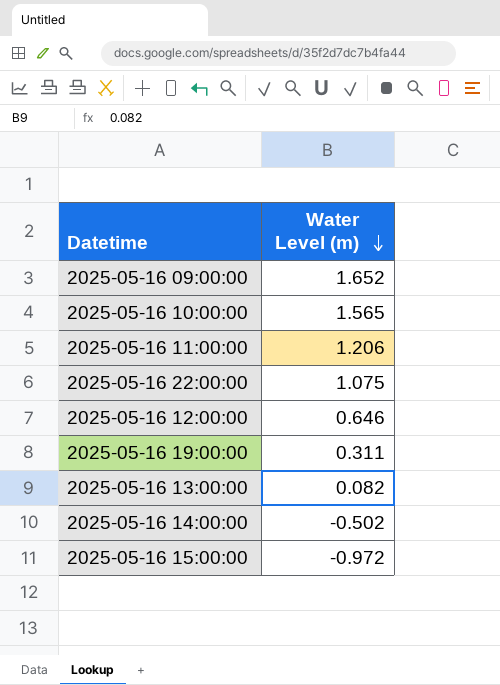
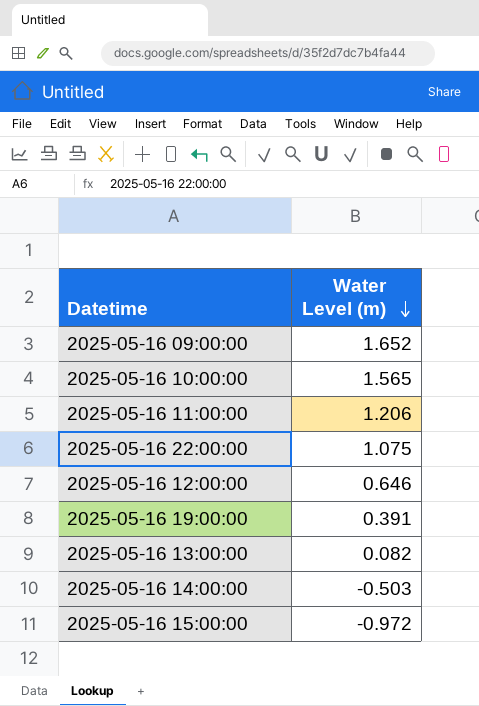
2025-05-16 19:00:00 | Water Level (m): 0.311 -> 0.391
2025-05-16 14:00:00 | Water Level (m): -0.502 -> -0.503

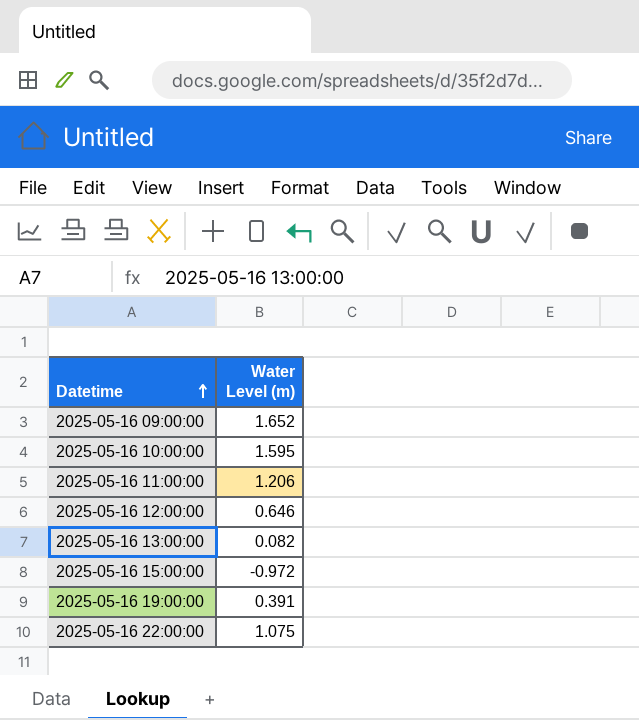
row order: Water Level (m) descending -> Datetime ascending
row 2025-05-16 14:00:00: -0.503 -> none
2025-05-16 10:00:00 | Water Level (m): 1.565 -> 1.595

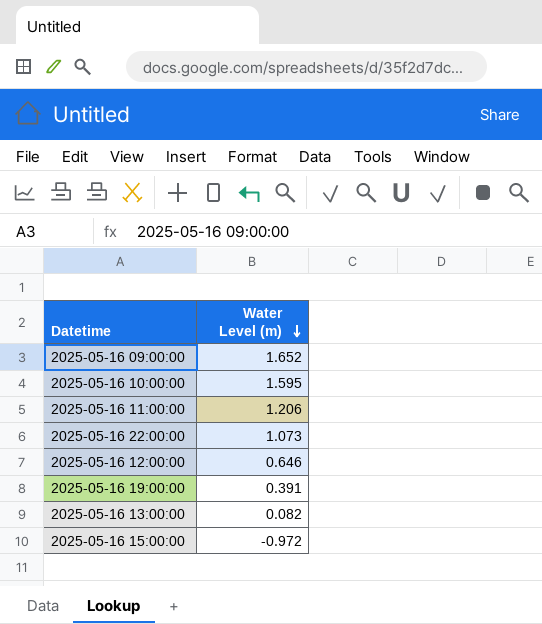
row order: Datetime ascending -> Water Level (m) descending
2025-05-16 22:00:00 | Water Level (m): 1.075 -> 1.073

